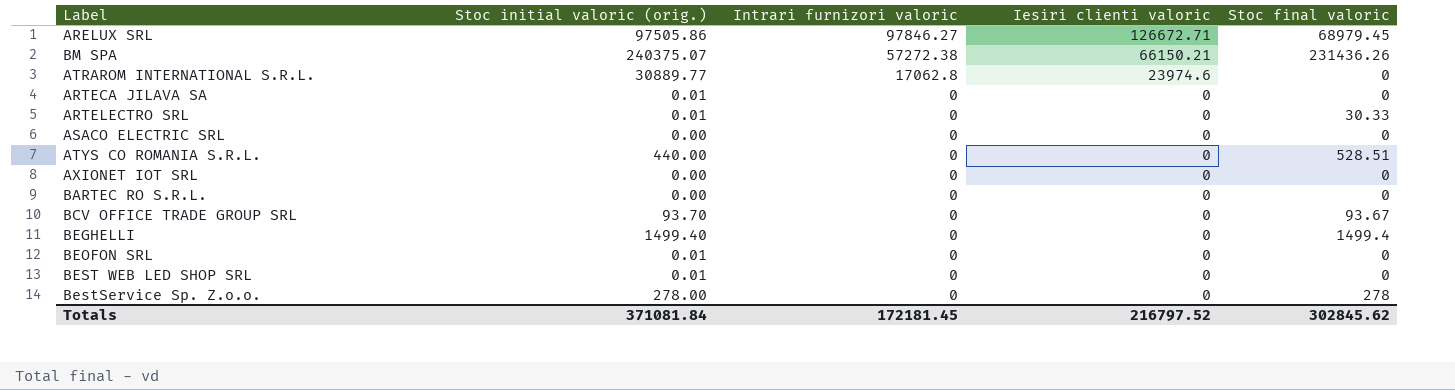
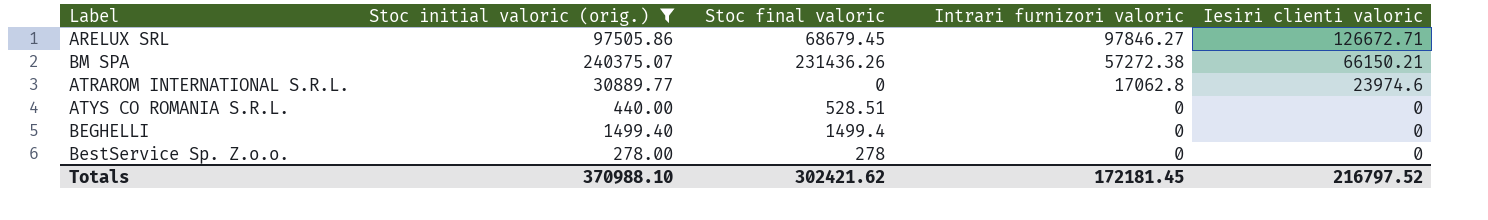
filter: none -> Stoc initial valoric (orig.) >= 278.00
column Stoc final valoric | position: 5 -> 3
ARELUX SRL | Stoc final valoric: 68979.45 -> 68679.45
Totals | Stoc initial valoric (orig.): 371081.84 -> 370988.10
Totals | Stoc final valoric: 302845.62 -> 302421.62

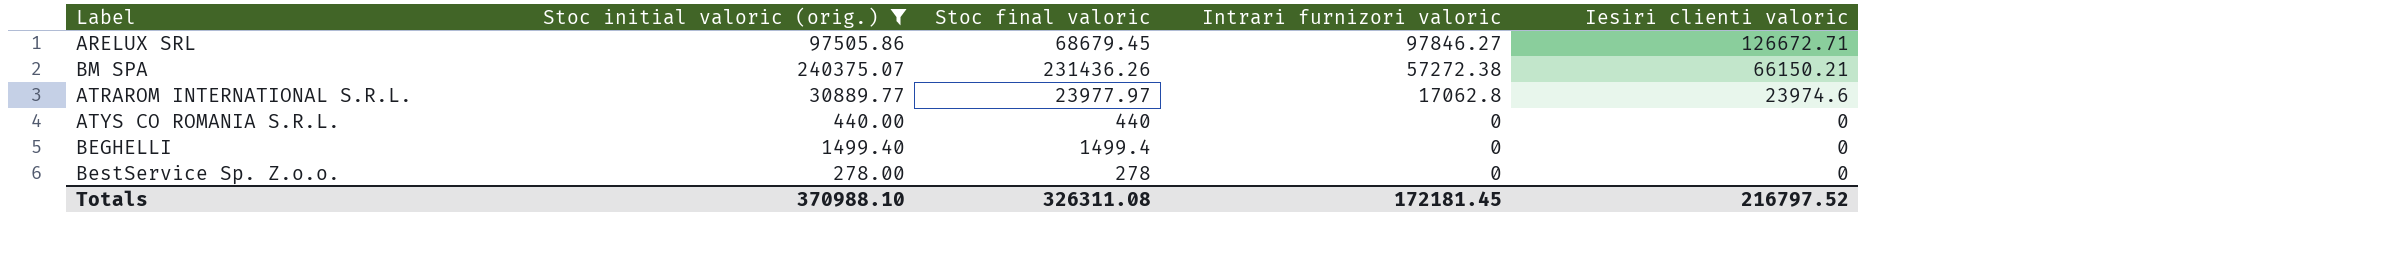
ATRAROM INTERNATIONAL S.R.L. | Stoc final valoric: 0 -> 23977.97
ATYS CO ROMANIA S.R.L. | Stoc final valoric: 528.51 -> 440
Totals | Stoc final valoric: 302421.62 -> 326311.08

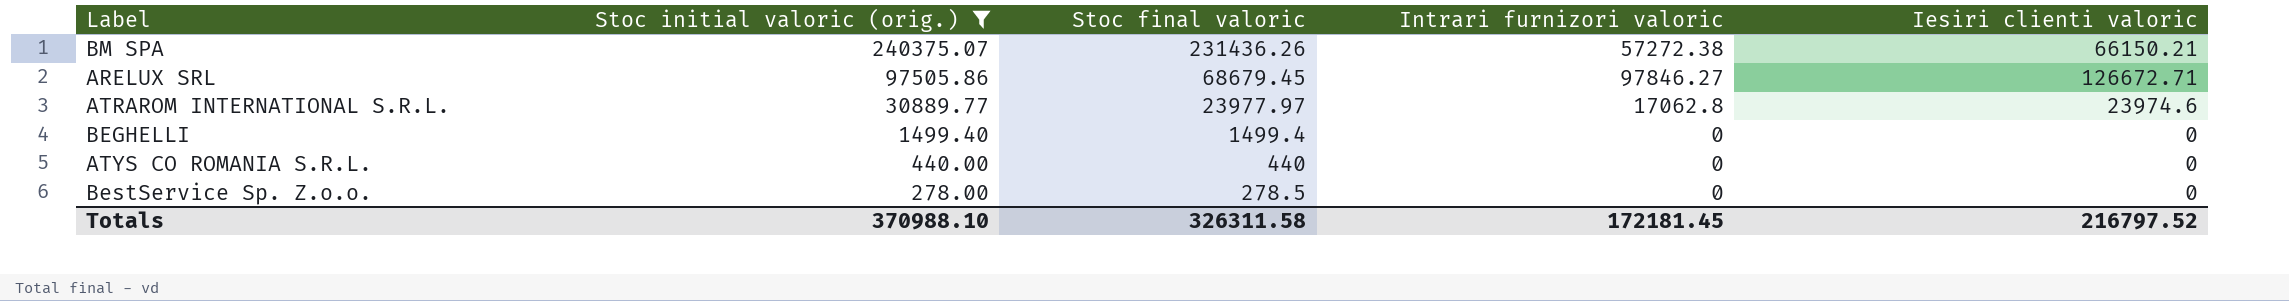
row order: Intrari furnizori valoric descending -> Stoc initial valoric (orig.) descending
BestService Sp. Z.o.o. | Stoc final valoric: 278 -> 278.5
Totals | Stoc final valoric: 326311.08 -> 326311.58

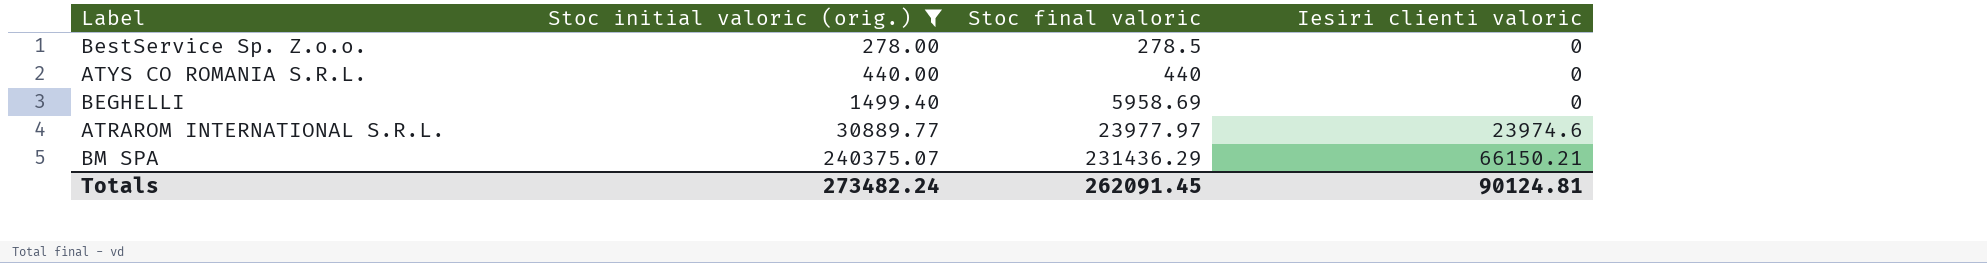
row order: Stoc initial valoric (orig.) descending -> Stoc initial valoric (orig.) ascending
column Intrari furnizori valoric | position: 4 -> none
row ARELUX SRL: 97505.86 | 68679.45 | 97846.27 | 126672.71 -> none
BEGHELLI | Stoc final valoric: 1499.4 -> 5958.69
BM SPA | Stoc final valoric: 231436.26 -> 231436.29
Totals | Stoc initial valoric (orig.): 370988.10 -> 273482.24
Totals | Stoc final valoric: 326311.58 -> 262091.45
Totals | Iesiri clienti valoric: 216797.52 -> 90124.81

